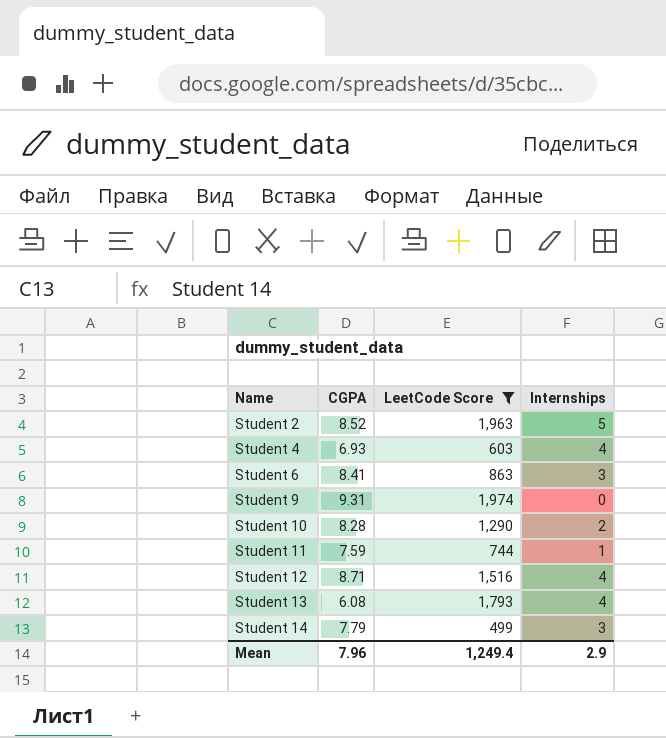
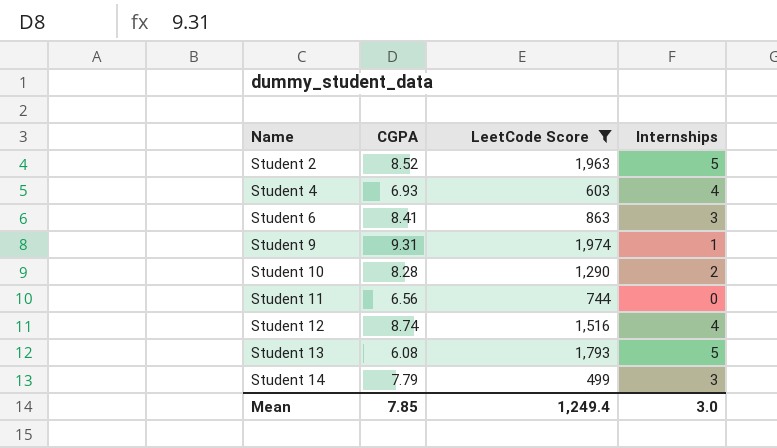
Student 9 | Internships: 0 -> 1
Student 11 | CGPA: 7.59 -> 6.56
Student 11 | Internships: 1 -> 0
Student 12 | CGPA: 8.71 -> 8.74
Student 13 | Internships: 4 -> 5
Mean | CGPA: 7.96 -> 7.85
Mean | Internships: 2.9 -> 3.0

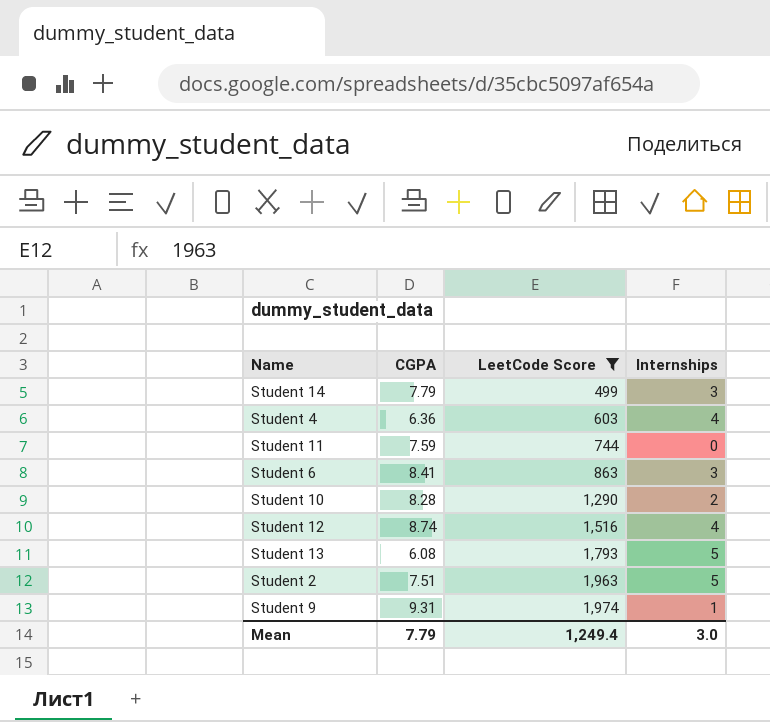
row order: Name ascending -> LeetCode Score ascending
Student 4 | CGPA: 6.93 -> 6.36
Student 11 | CGPA: 6.56 -> 7.59
Student 2 | CGPA: 8.52 -> 7.51
Mean | CGPA: 7.85 -> 7.79

